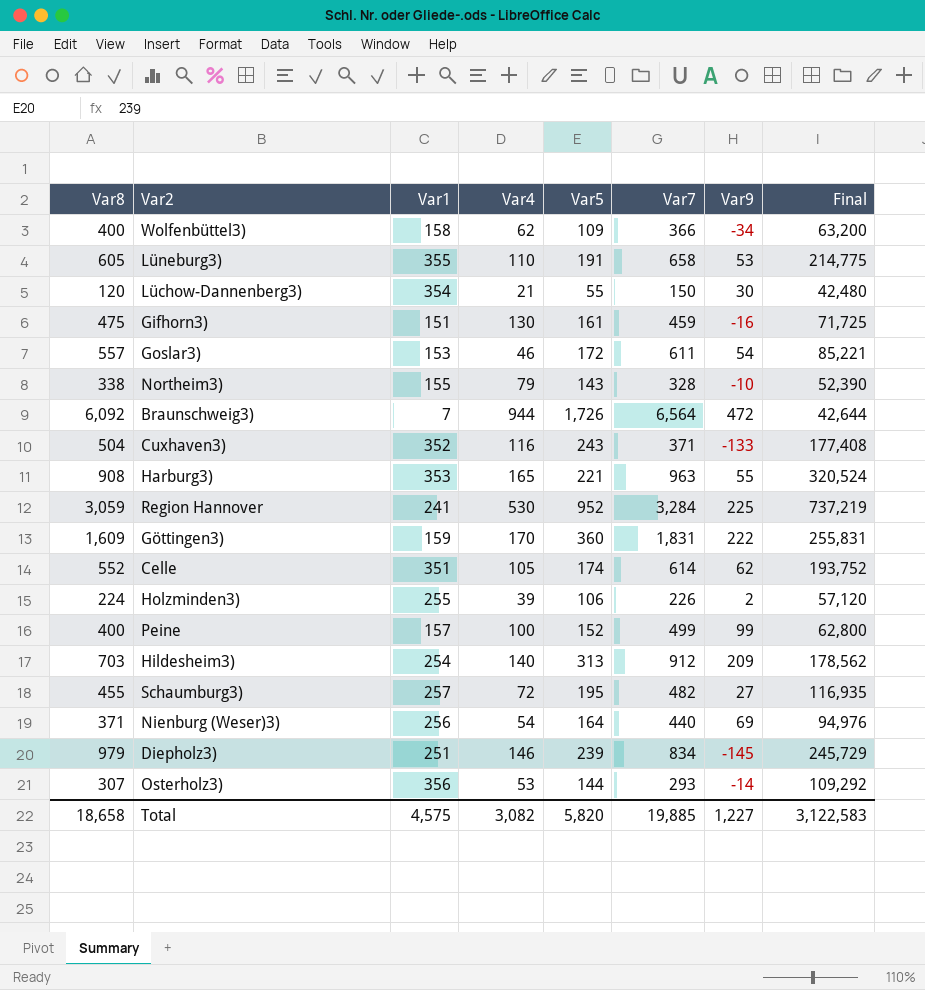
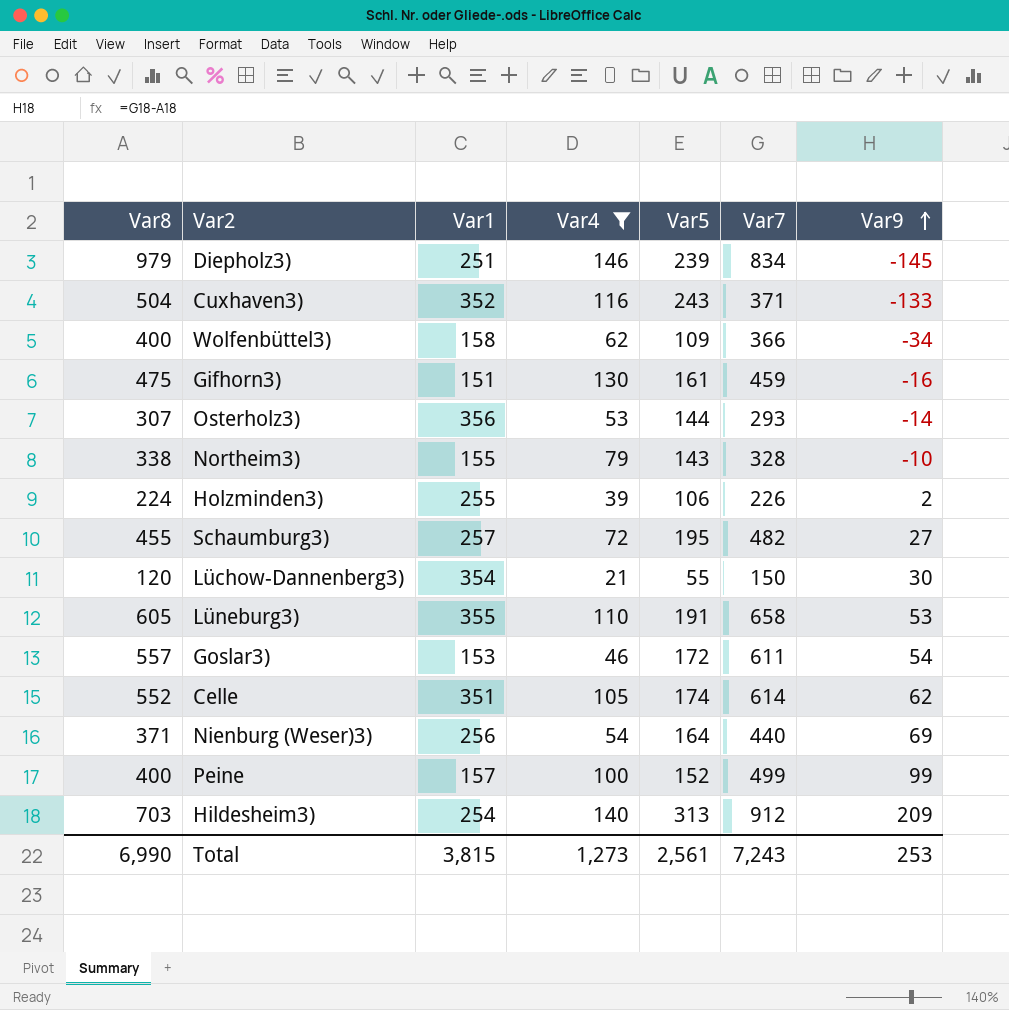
filter: none -> Var4 <= 146
row order: none -> Var9 ascending
column Final | formula: [Var8] * [Var1] -> none
Total | Var8: 18,658 -> 6,990
Total | Var1: 4,575 -> 3,815
Total | Var4: 3,082 -> 1,273
Total | Var5: 5,820 -> 2,561
Total | Var7: 19,885 -> 7,243
Total | Var9: 1,227 -> 253

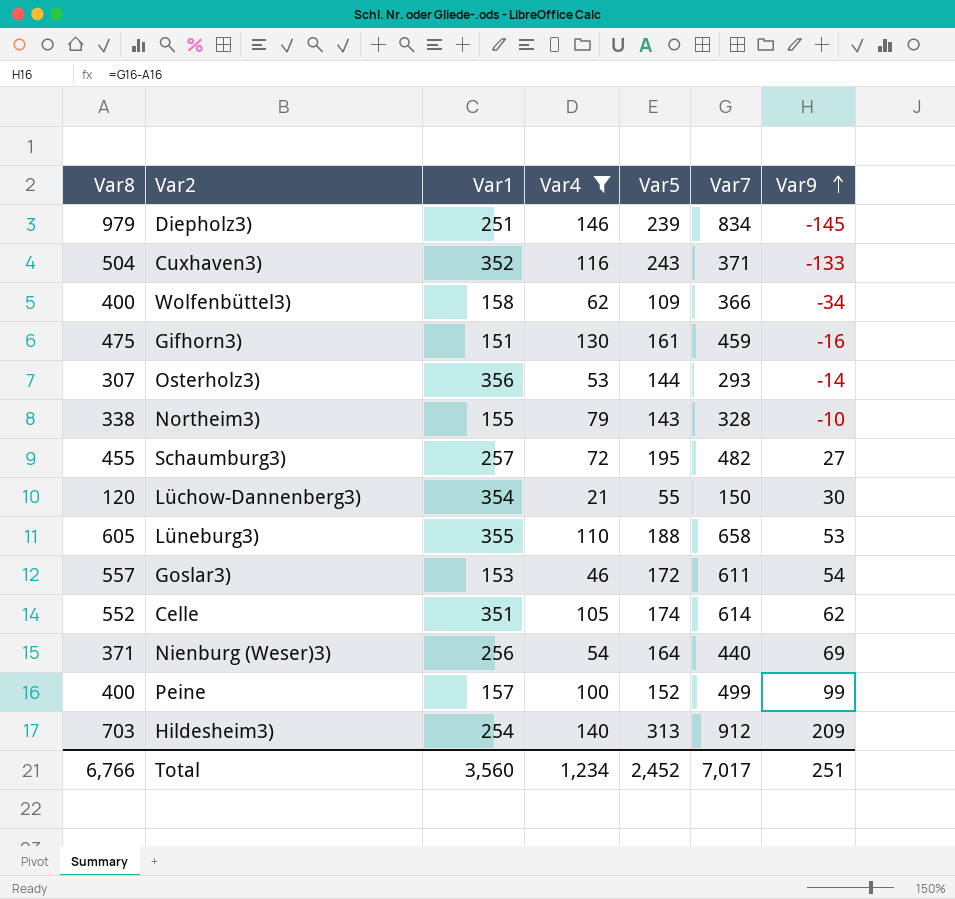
row Holzminden3): 224 | 255 | 39 | 106 | 226 | 2 -> none
Lüneburg3) | Var5: 191 -> 188
Total | Var8: 6,990 -> 6,766
Total | Var1: 3,815 -> 3,560
Total | Var4: 1,273 -> 1,234
Total | Var5: 2,561 -> 2,452
Total | Var7: 7,243 -> 7,017
Total | Var9: 253 -> 251

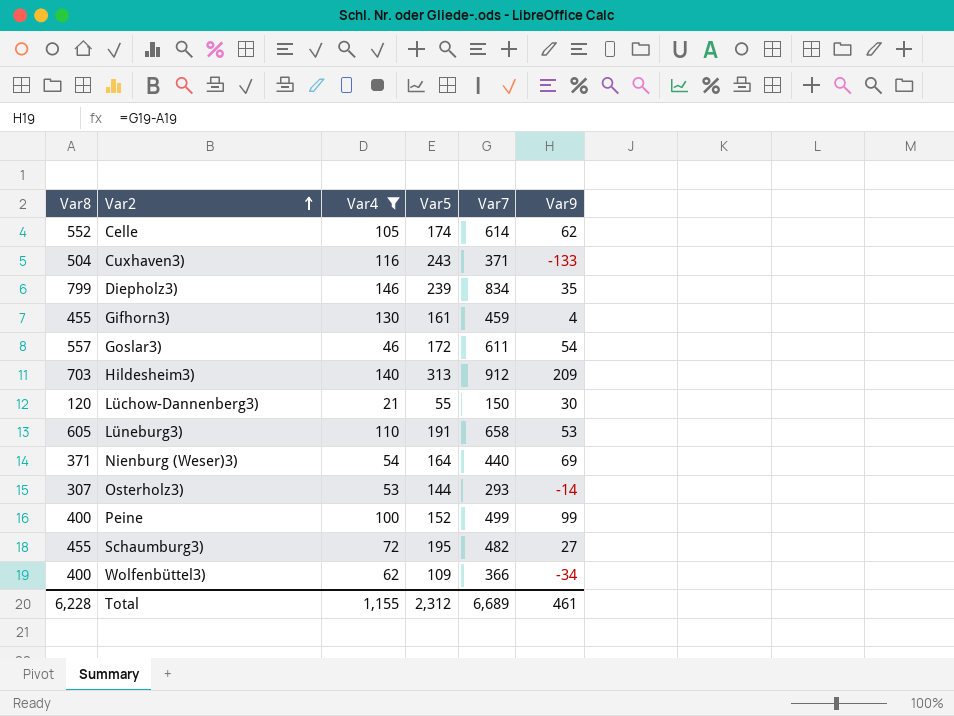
row order: Var9 ascending -> Var2 ascending
column Var1 | position: 3 -> none
row Northeim3): 338 | 155 | 79 | 143 | 328 | -10 -> none
Diepholz3) | Var8: 979 -> 799
Diepholz3) | Var9: -145 -> 35
Gifhorn3) | Var8: 475 -> 455
Gifhorn3) | Var9: -16 -> 4
Lüneburg3) | Var5: 188 -> 191
Total | Var8: 6,766 -> 6,228
Total | Var4: 1,234 -> 1,155
Total | Var5: 2,452 -> 2,312
Total | Var7: 7,017 -> 6,689
Total | Var9: 251 -> 461

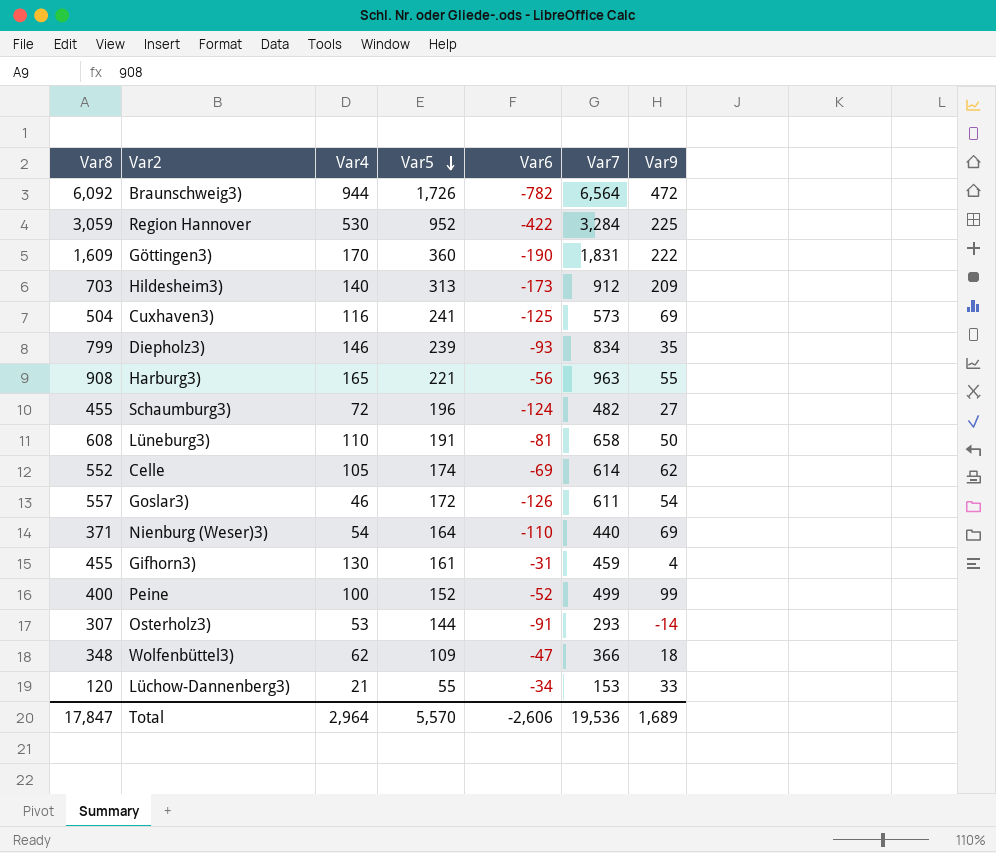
filter: Var4 <= 146 -> none
row order: Var2 ascending -> Var5 descending
column Var6 | formula: none -> [Var4] - [Var5]
Cuxhaven3) | Var5: 243 -> 241
Cuxhaven3) | Var7: 371 -> 573
Cuxhaven3) | Var9: -133 -> 69
Schaumburg3) | Var5: 195 -> 196
Lüneburg3) | Var8: 605 -> 608
Lüneburg3) | Var9: 53 -> 50
Wolfenbüttel3) | Var8: 400 -> 348
Wolfenbüttel3) | Var9: -34 -> 18
Lüchow-Dannenberg3) | Var7: 150 -> 153
Lüchow-Dannenberg3) | Var9: 30 -> 33
Total | Var8: 6,228 -> 17,847
Total | Var4: 1,155 -> 2,964
Total | Var5: 2,312 -> 5,570
Total | Var7: 6,689 -> 19,536
Total | Var9: 461 -> 1,689

